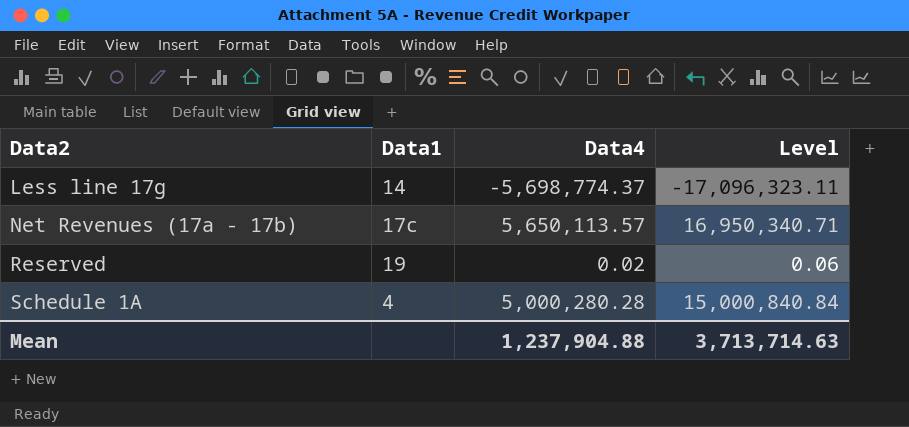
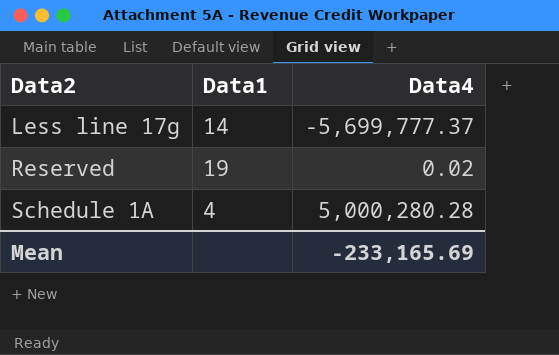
column Level | formula: [Data4] * 3 -> none
row Net Revenues (17a - 17b): 17c | 5,650,113.57 | 16,950,340.71 -> none
Less line 17g | Data4: -5,698,774.37 -> -5,699,777.37
Mean | Data4: 1,237,904.88 -> -233,165.69

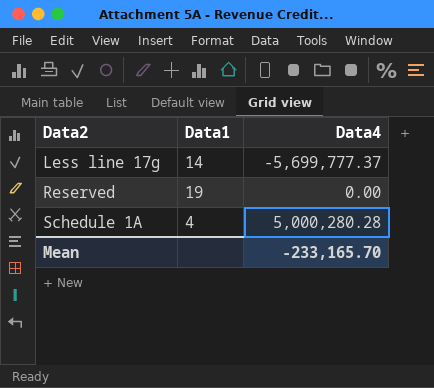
Reserved | Data4: 0.02 -> 0.00
Mean | Data4: -233,165.69 -> -233,165.70

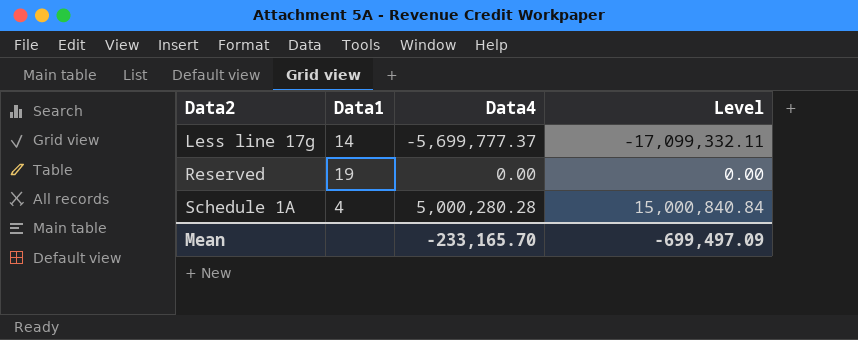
column Level | formula: none -> [Data4] * 3

